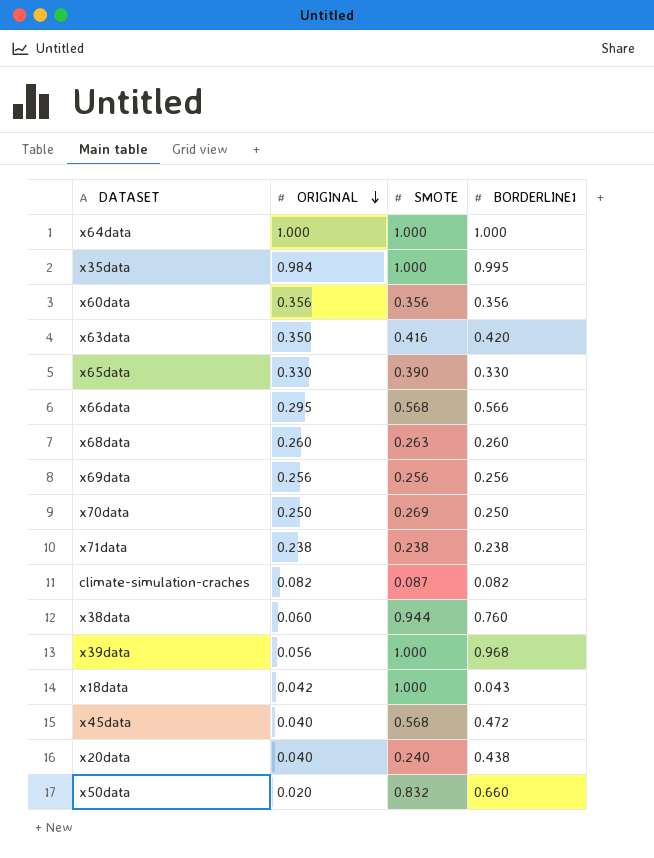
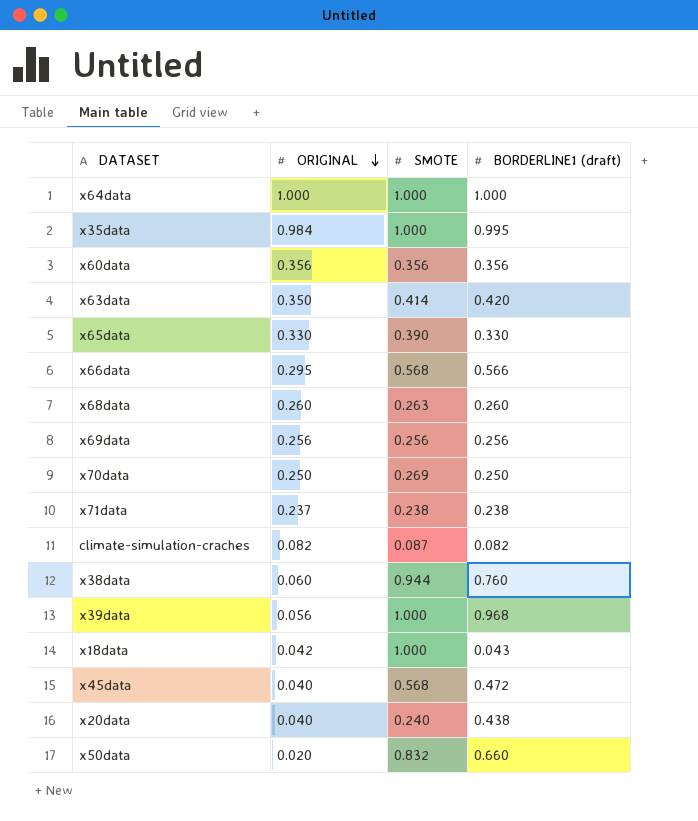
column name: BORDERLINE1 -> BORDERLINE1 (draft)
x63data | SMOTE: 0.416 -> 0.414
x71data | ORIGINAL: 0.238 -> 0.237

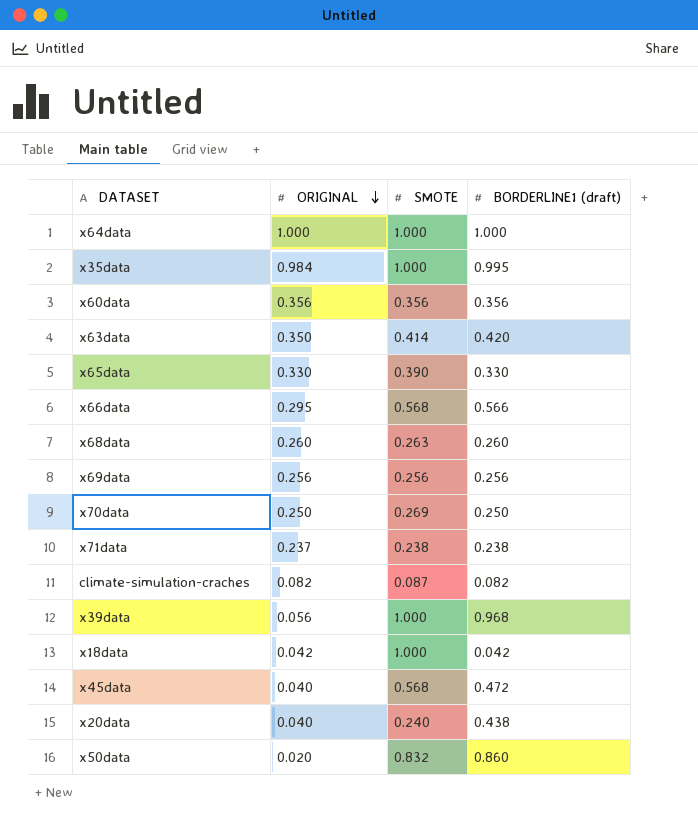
row x38data: 0.060 | 0.944 | 0.760 -> none
x18data | BORDERLINE1 (draft): 0.043 -> 0.042
x50data | BORDERLINE1 (draft): 0.660 -> 0.860

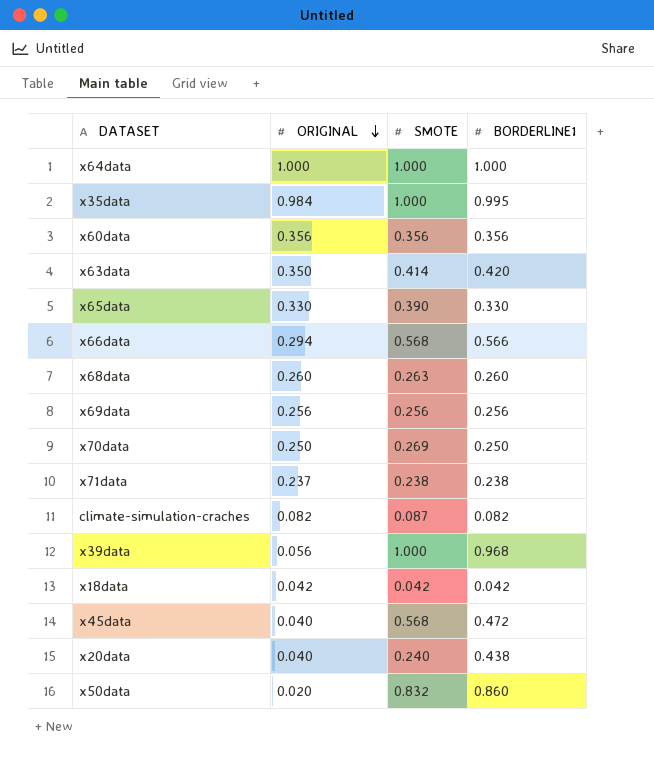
column name: BORDERLINE1 (draft) -> BORDERLINE1
x66data | ORIGINAL: 0.295 -> 0.294
x18data | SMOTE: 1.000 -> 0.042

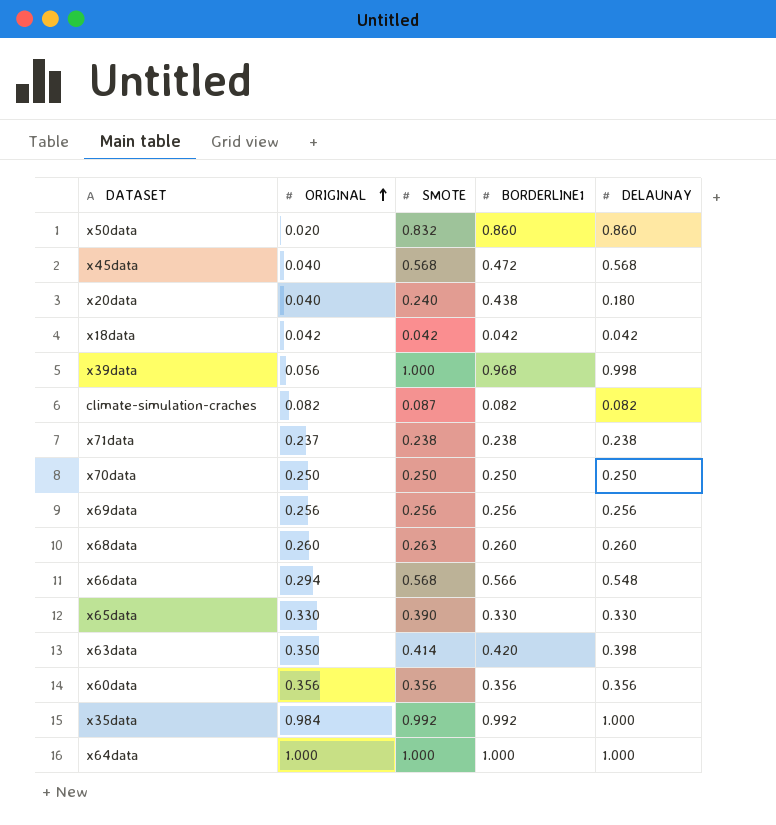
row order: ORIGINAL descending -> ORIGINAL ascending
column DELAUNAY | position: none -> 5
x70data | SMOTE: 0.269 -> 0.250
x35data | SMOTE: 1.000 -> 0.992
x35data | BORDERLINE1: 0.995 -> 0.992

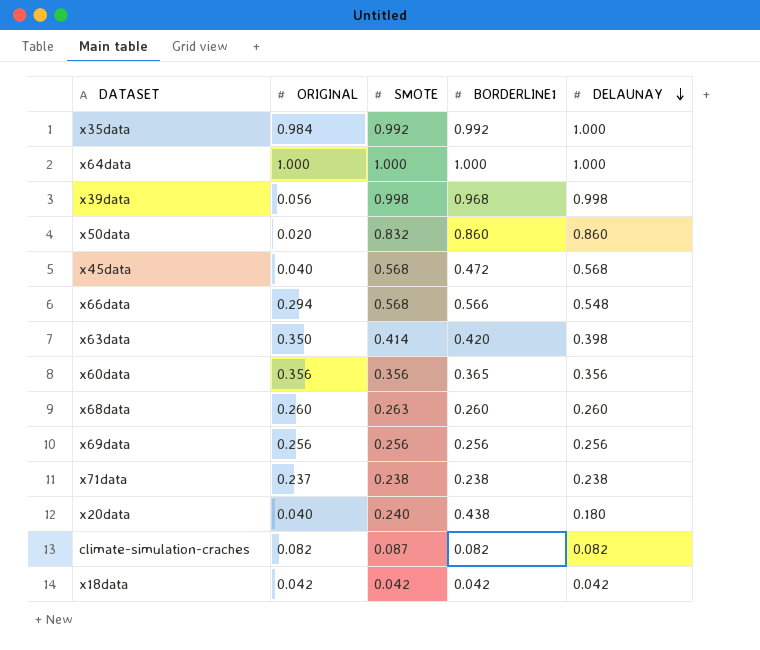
row order: ORIGINAL ascending -> DELAUNAY descending
row x70data: 0.250 | 0.250 | 0.250 | 0.250 -> none
row x65data: 0.330 | 0.390 | 0.330 | 0.330 -> none
x39data | SMOTE: 1.000 -> 0.998
x60data | BORDERLINE1: 0.356 -> 0.365

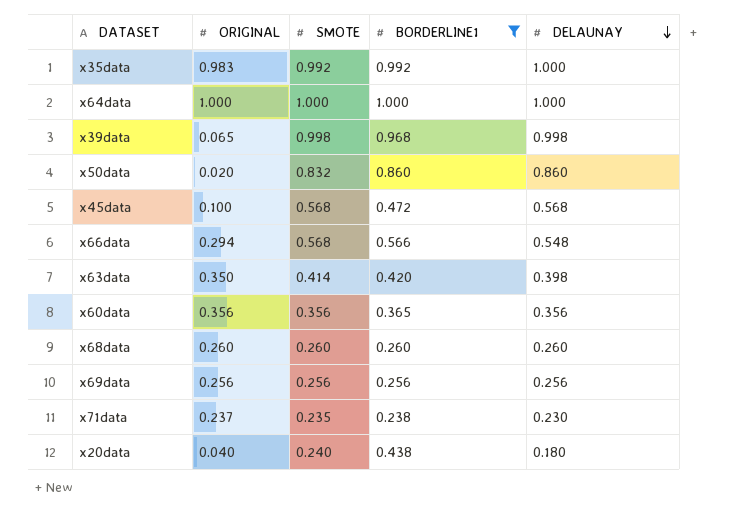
filter: none -> BORDERLINE1 >= 0.238
x35data | ORIGINAL: 0.984 -> 0.983
x39data | ORIGINAL: 0.056 -> 0.065
x45data | ORIGINAL: 0.040 -> 0.100
x68data | SMOTE: 0.263 -> 0.260
x71data | SMOTE: 0.238 -> 0.235
x71data | DELAUNAY: 0.238 -> 0.230

